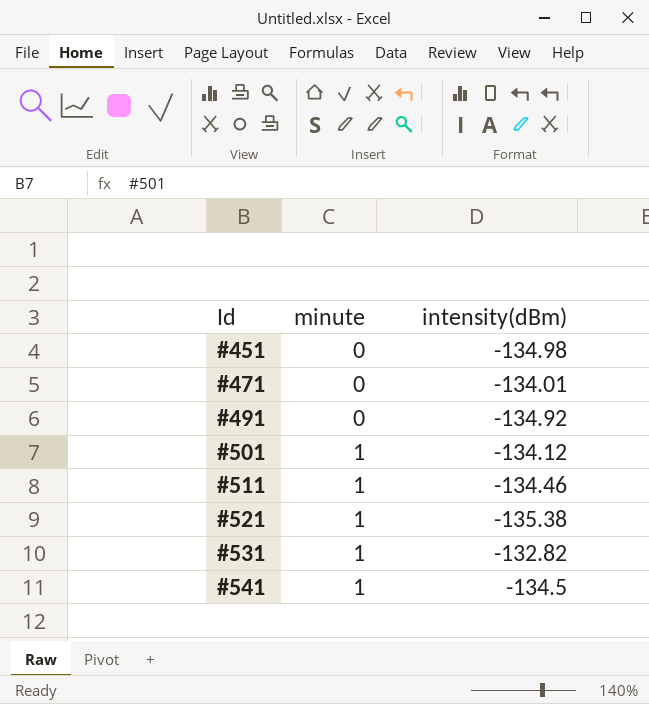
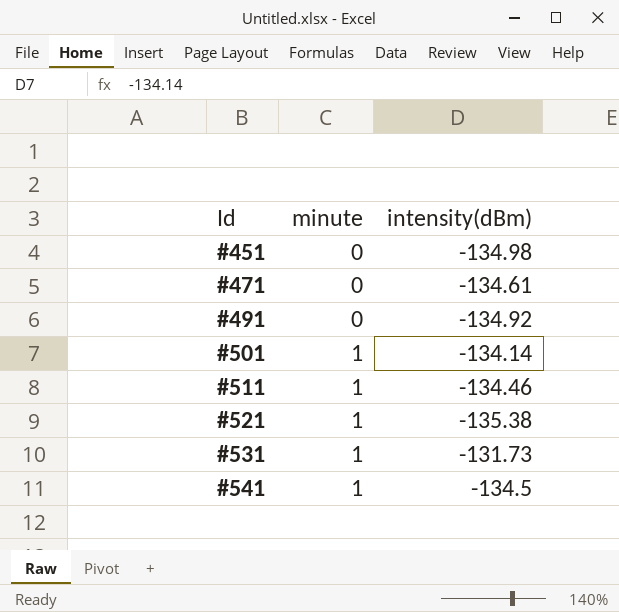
#471 | intensity(dBm): -134.01 -> -134.61
#501 | intensity(dBm): -134.12 -> -134.14
#531 | intensity(dBm): -132.82 -> -131.73

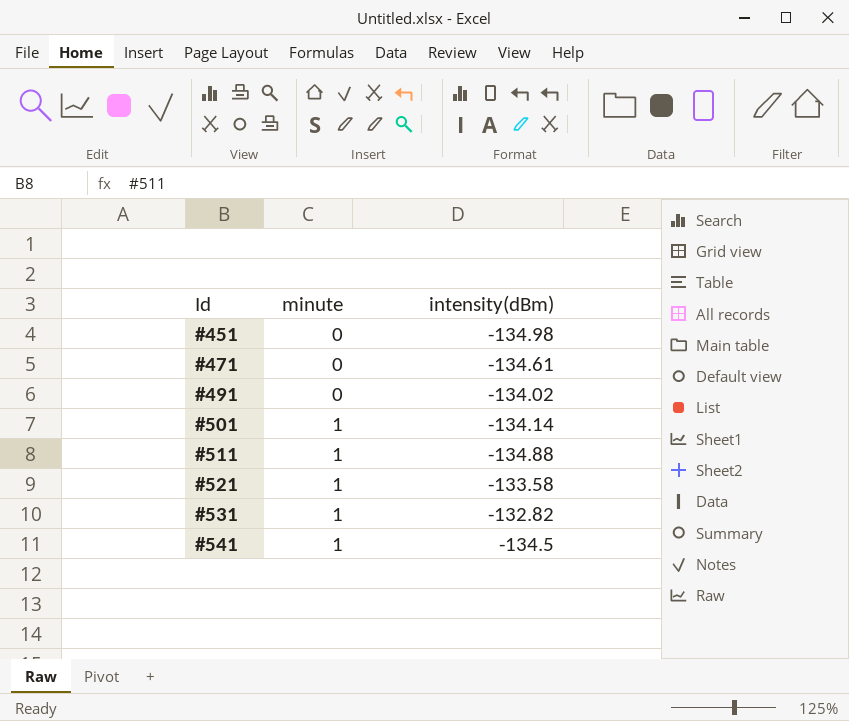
#491 | intensity(dBm): -134.92 -> -134.02
#511 | intensity(dBm): -134.46 -> -134.88
#521 | intensity(dBm): -135.38 -> -133.58
#531 | intensity(dBm): -131.73 -> -132.82

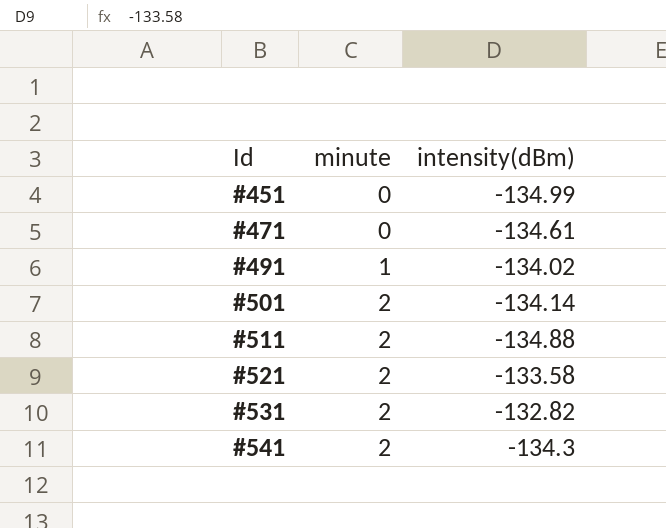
#451 | intensity(dBm): -134.98 -> -134.99
#491 | minute: 0 -> 1
#501 | minute: 1 -> 2
#511 | minute: 1 -> 2
#521 | minute: 1 -> 2
#531 | minute: 1 -> 2
#541 | minute: 1 -> 2
#541 | intensity(dBm): -134.5 -> -134.3

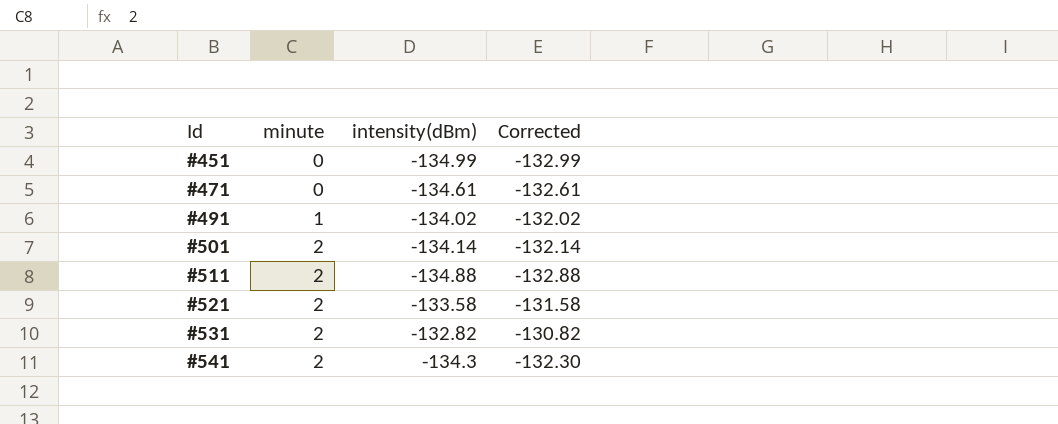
column Corrected | formula: none -> [intensity(dBm)] + 2

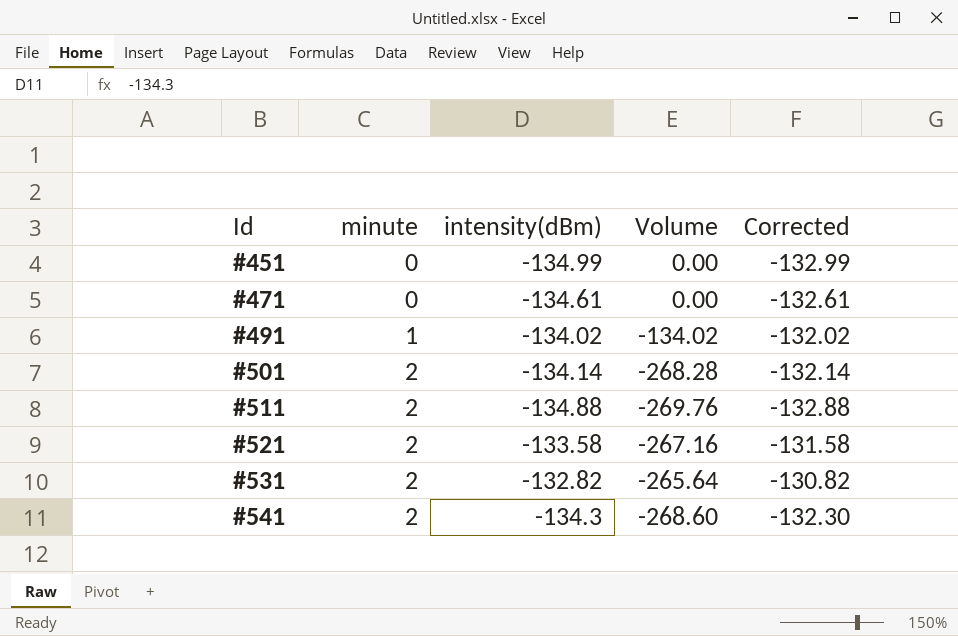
column Volume | formula: none -> [minute] * [intensity(dBm)]

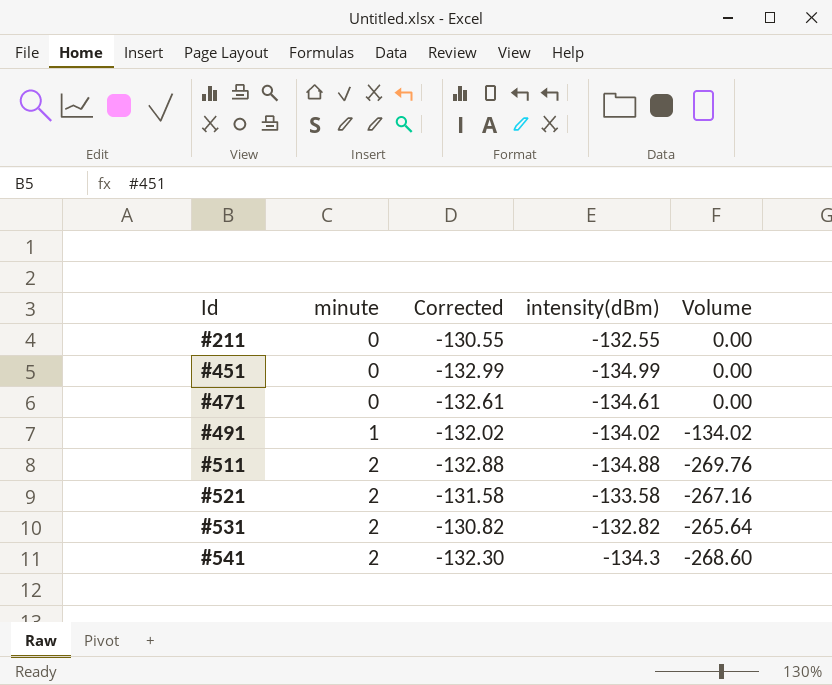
column Corrected | position: 5 -> 3
row #501: 2 | -134.14 | -268.28 | -132.14 -> none
row #211: none -> 0 | -130.55 | -132.55 | 0.00

